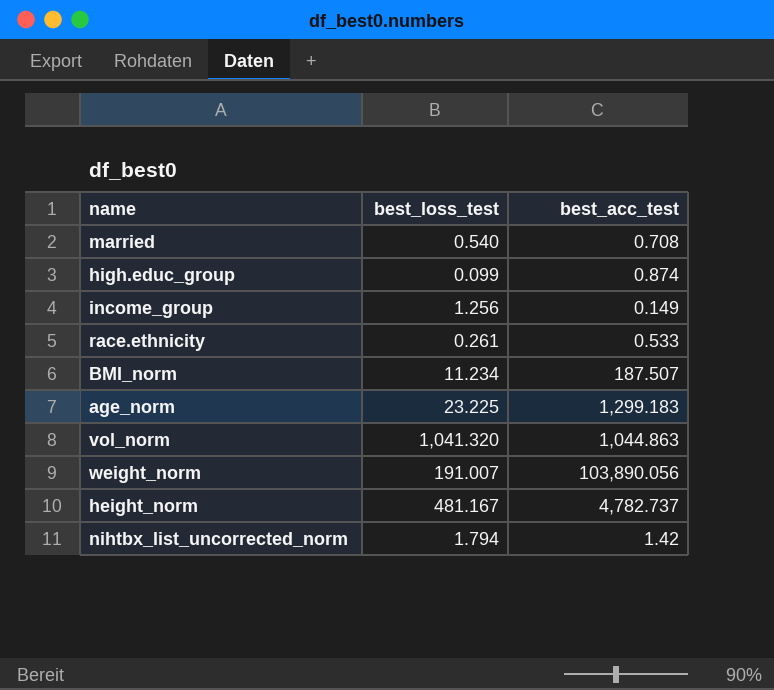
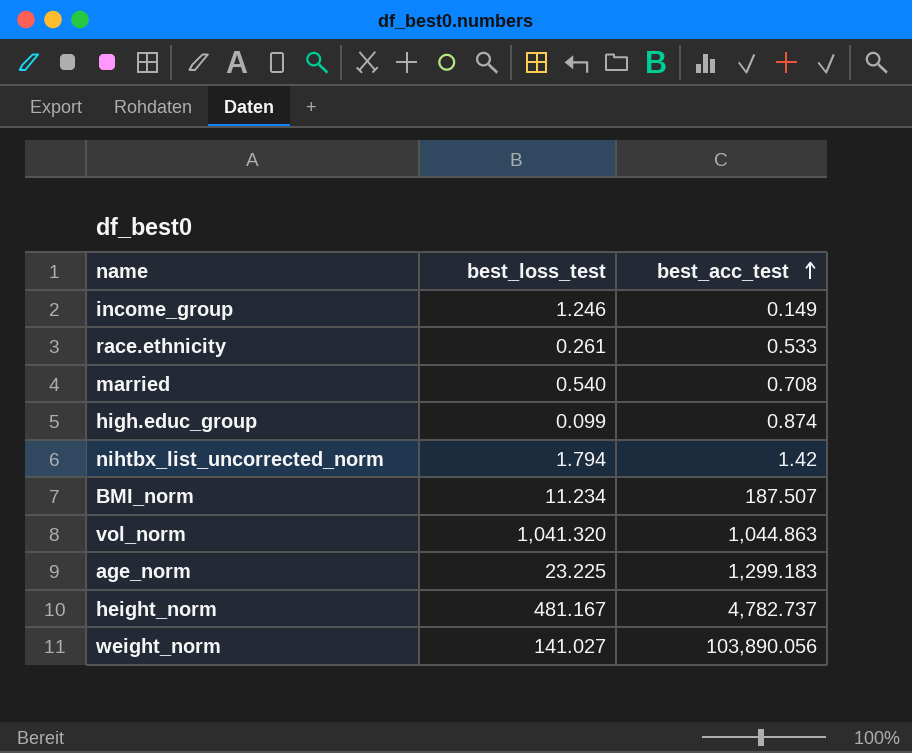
row order: none -> best_acc_test ascending
income_group | best_loss_test: 1.256 -> 1.246
weight_norm | best_loss_test: 191.007 -> 141.027

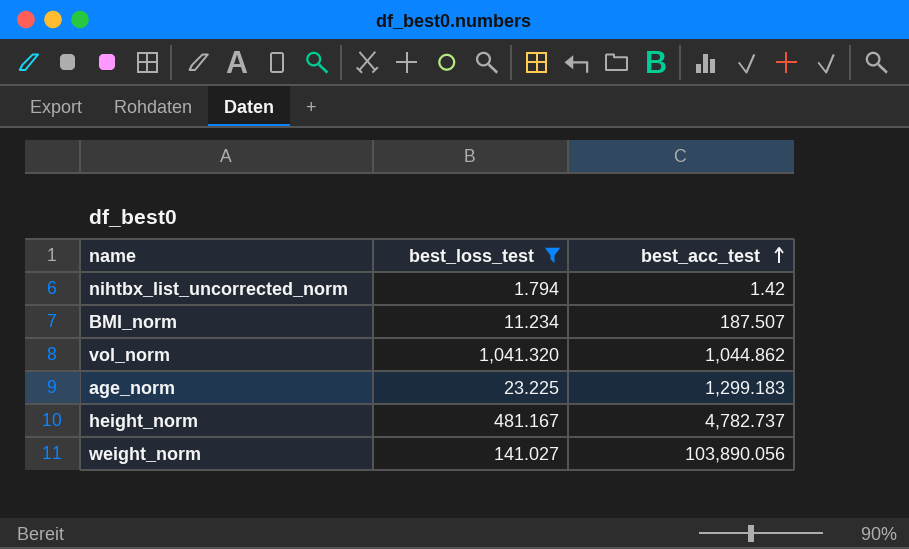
filter: none -> best_loss_test >= 1.794
vol_norm | best_acc_test: 1,044.863 -> 1,044.862

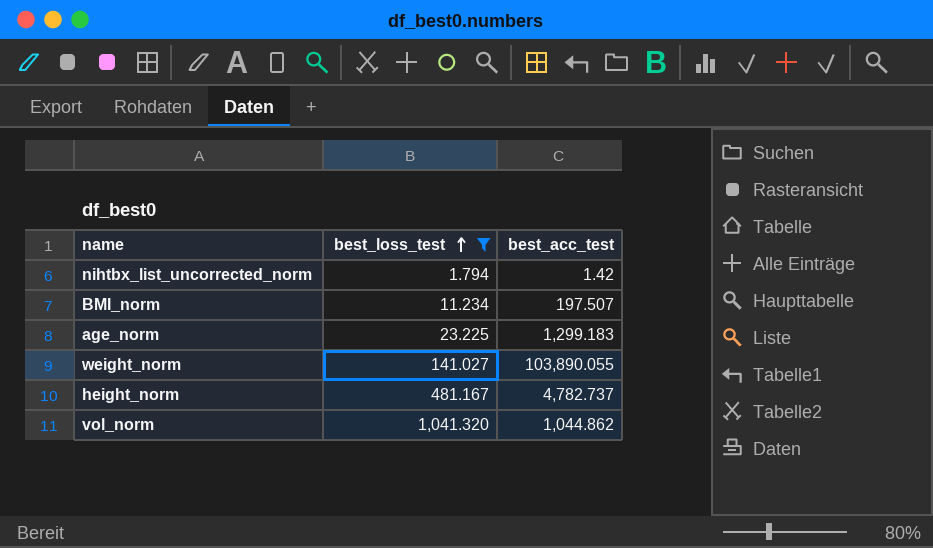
row order: best_acc_test ascending -> best_loss_test ascending
BMI_norm | best_acc_test: 187.507 -> 197.507
weight_norm | best_acc_test: 103,890.056 -> 103,890.055

